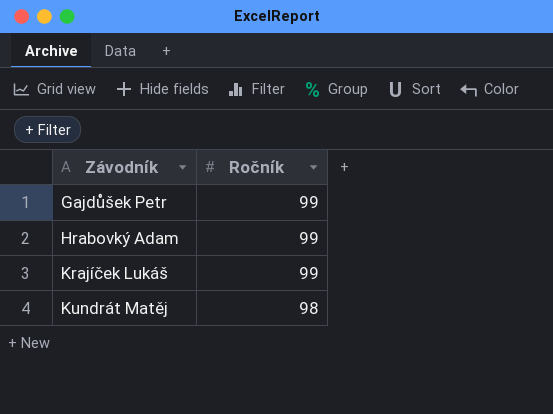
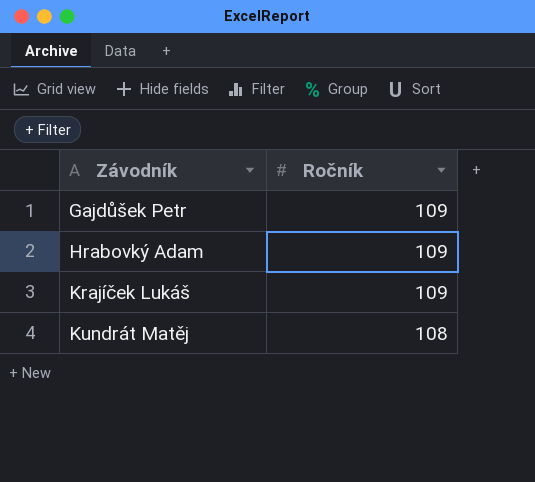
Gajdůšek Petr | Ročník: 99 -> 109
Hrabovký Adam | Ročník: 99 -> 109
Krajíček Lukáš | Ročník: 99 -> 109
Kundrát Matěj | Ročník: 98 -> 108

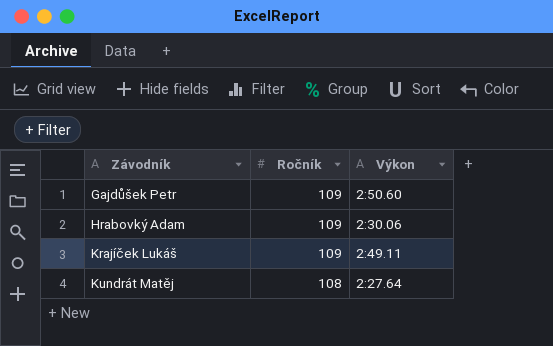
column Výkon | position: none -> 3

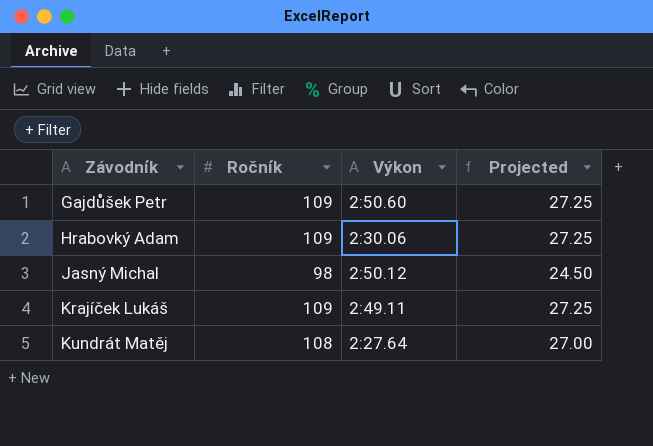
column Projected | formula: none -> [Ročník] * 0.25
row Jasný Michal: none -> 98 | 2:50.12 | 24.50

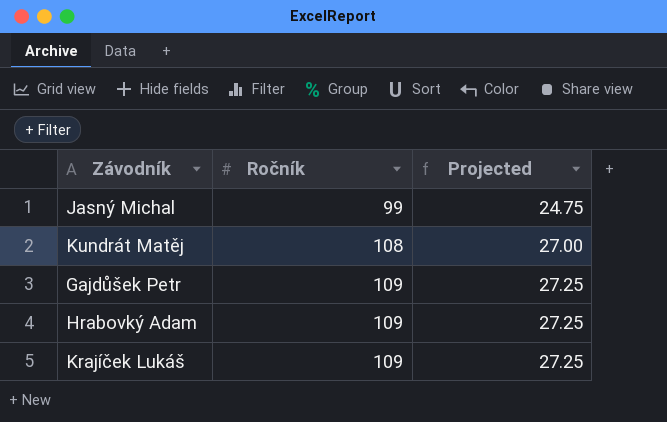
row order: Závodník ascending -> Ročník ascending
column Výkon | position: 3 -> none
Jasný Michal | Ročník: 98 -> 99
Jasný Michal | Projected: 24.50 -> 24.75

